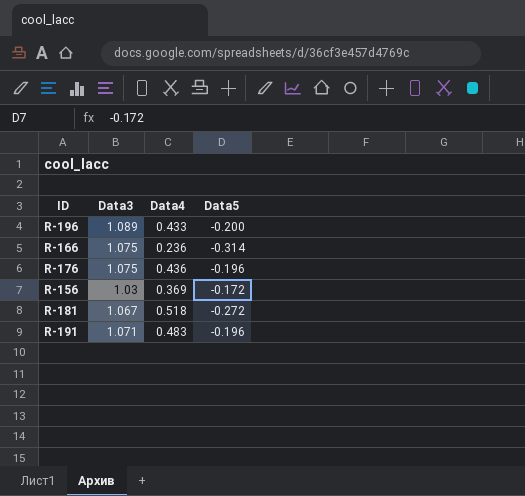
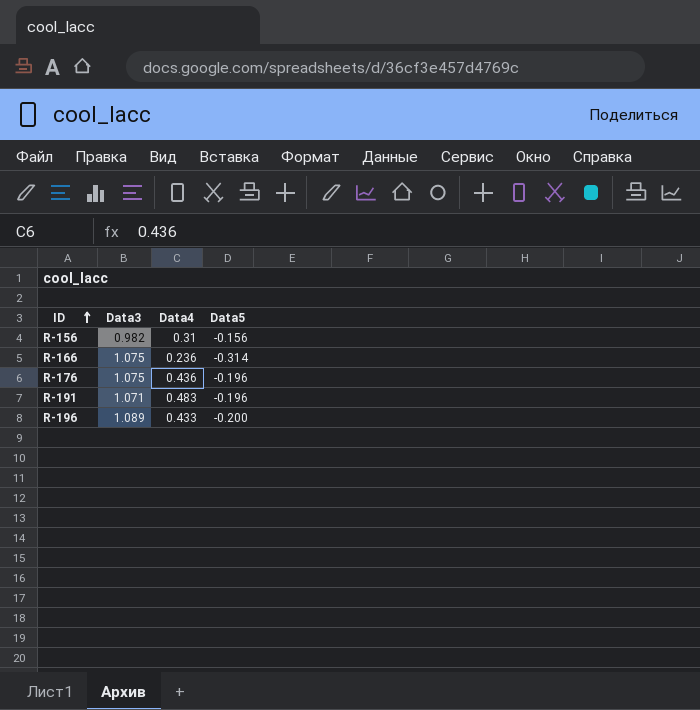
row order: none -> ID ascending
row R-181: 1.067 | 0.518 | -0.272 -> none
R-156 | Data3: 1.03 -> 0.982
R-156 | Data4: 0.369 -> 0.31
R-156 | Data5: -0.172 -> -0.156

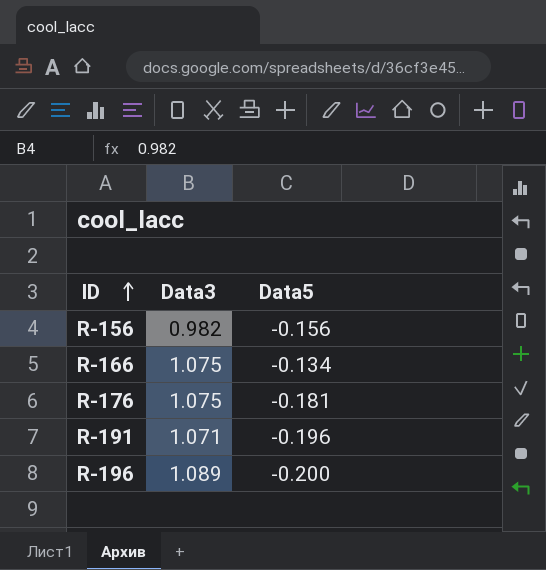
column Data4 | position: 3 -> none
R-166 | Data5: -0.314 -> -0.134
R-176 | Data5: -0.196 -> -0.181

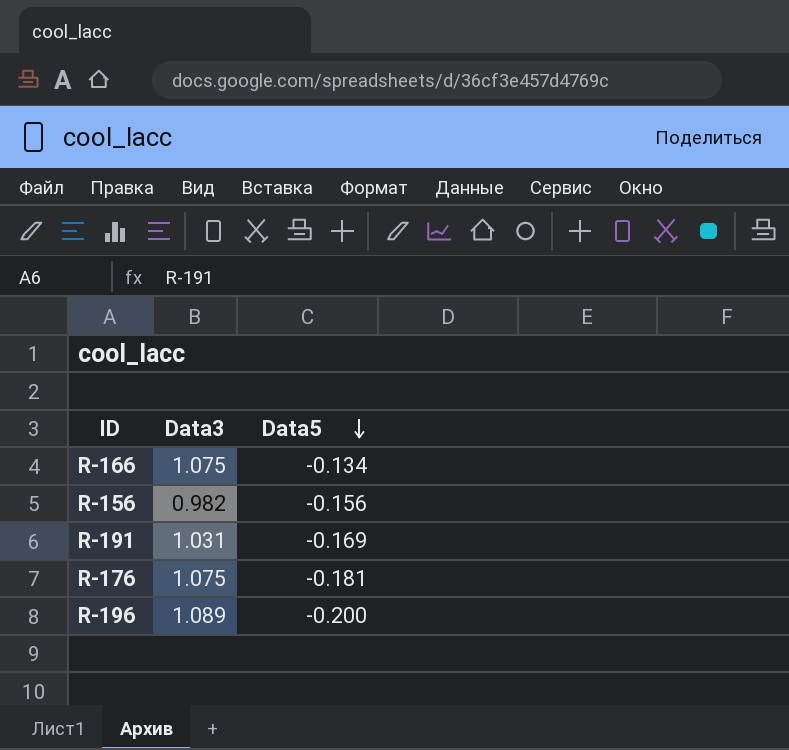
row order: ID ascending -> Data5 descending
R-191 | Data3: 1.071 -> 1.031
R-191 | Data5: -0.196 -> -0.169

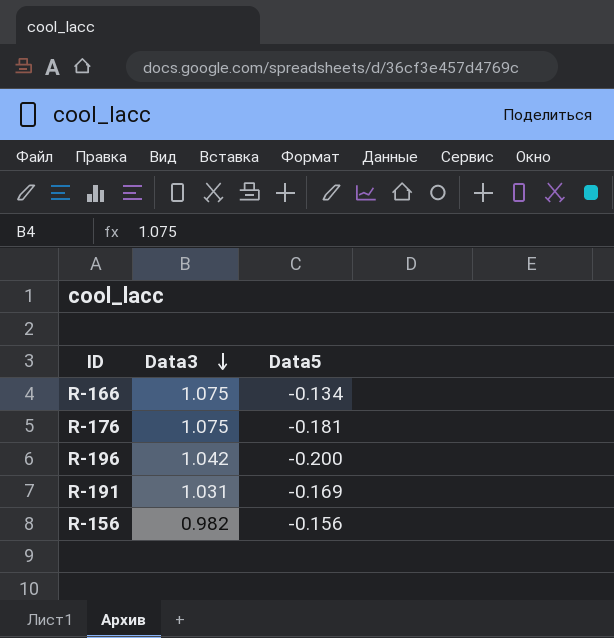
row order: Data5 descending -> Data3 descending
R-196 | Data3: 1.089 -> 1.042

